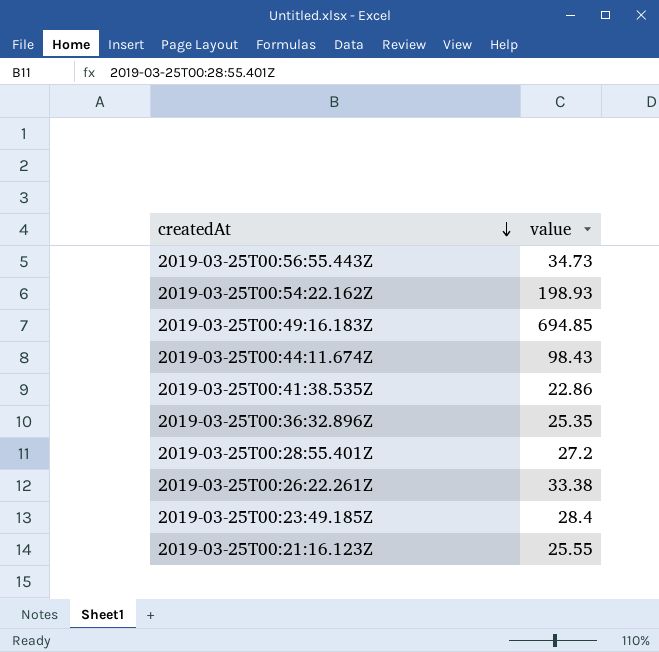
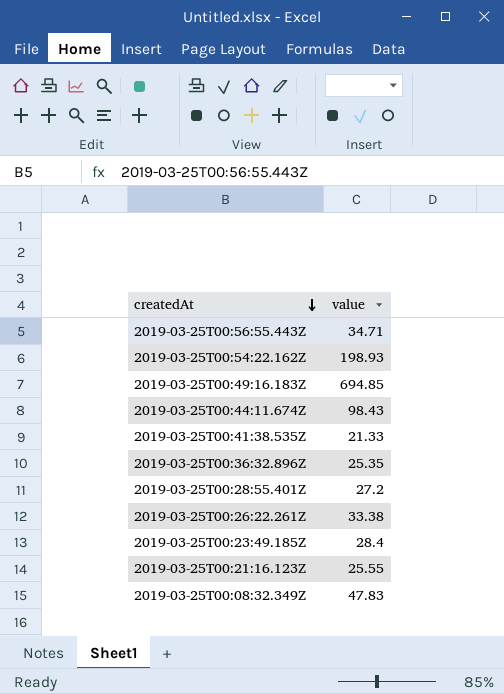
2019-03-25T00:56:55.443Z | value: 34.73 -> 34.71
2019-03-25T00:41:38.535Z | value: 22.86 -> 21.33
row 2019-03-25T00:08:32.349Z: none -> 47.83

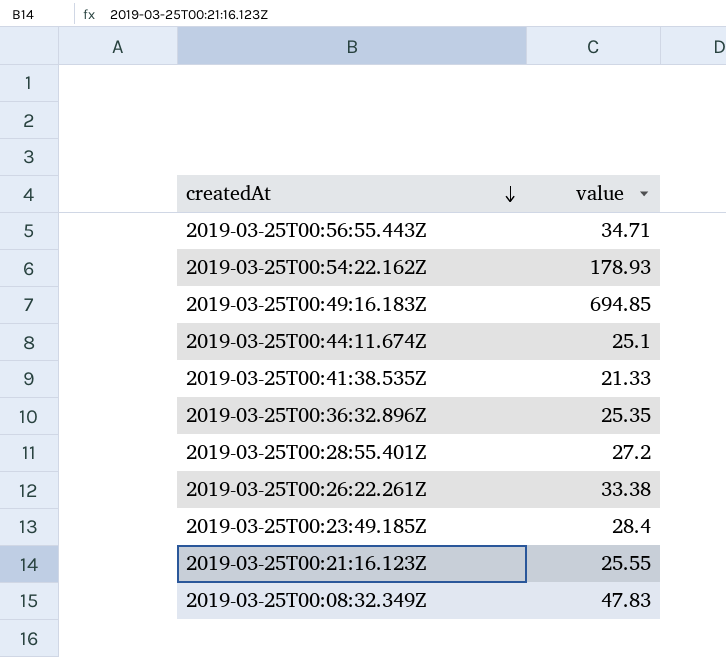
2019-03-25T00:54:22.162Z | value: 198.93 -> 178.93
2019-03-25T00:44:11.674Z | value: 98.43 -> 25.1

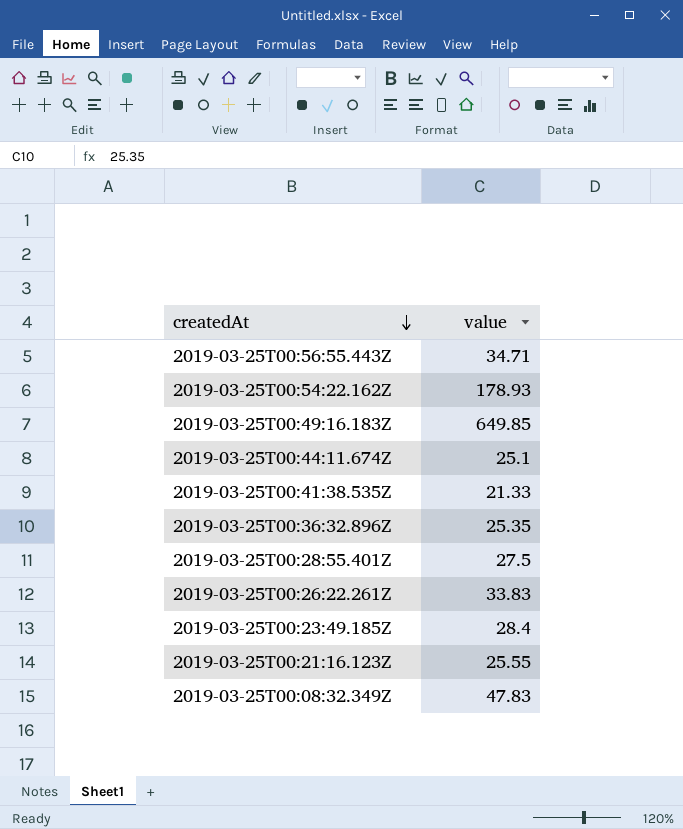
2019-03-25T00:49:16.183Z | value: 694.85 -> 649.85
2019-03-25T00:28:55.401Z | value: 27.2 -> 27.5
2019-03-25T00:26:22.261Z | value: 33.38 -> 33.83

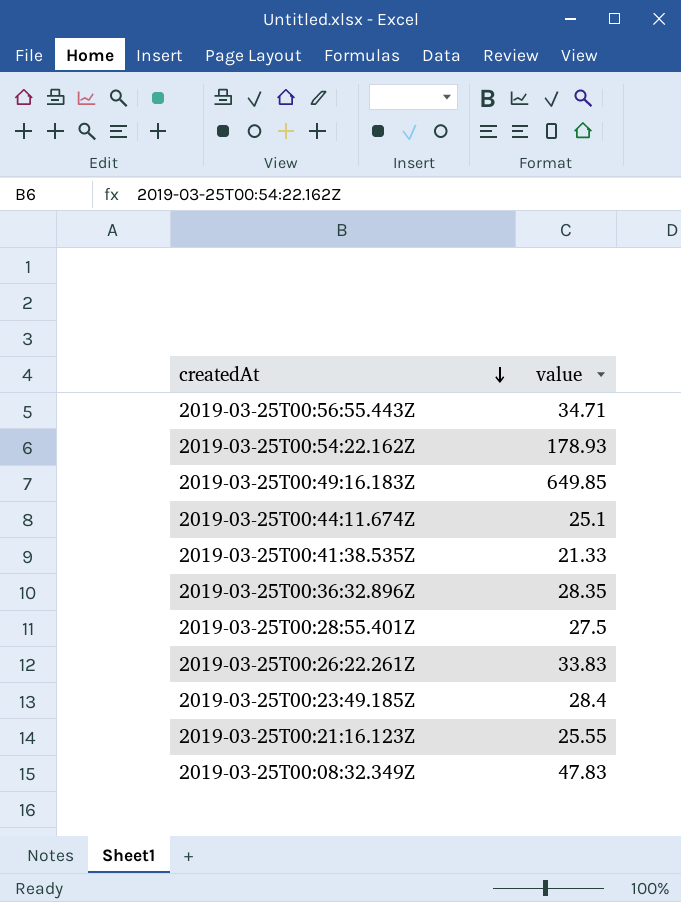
2019-03-25T00:36:32.896Z | value: 25.35 -> 28.35

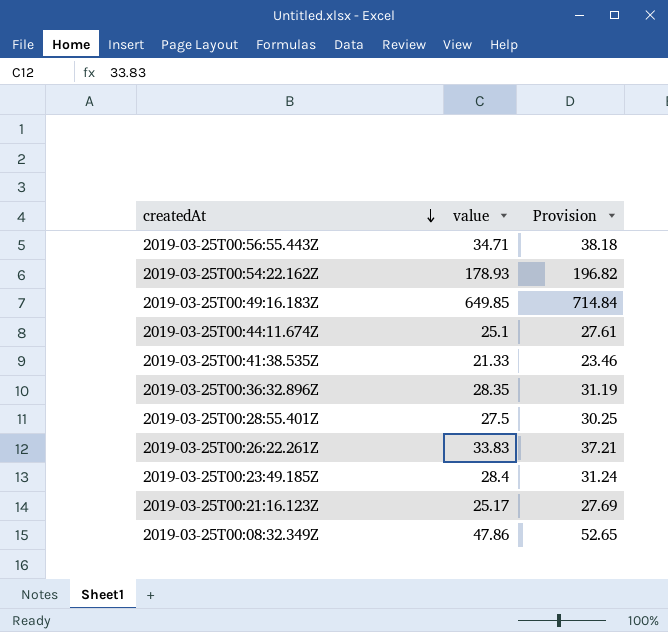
column Provision | formula: none -> [value] * 1.1
2019-03-25T00:21:16.123Z | value: 25.55 -> 25.17
2019-03-25T00:08:32.349Z | value: 47.83 -> 47.86

